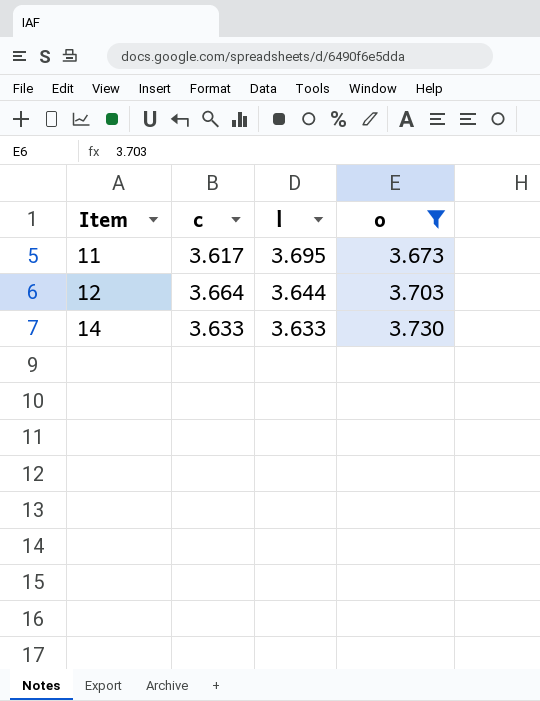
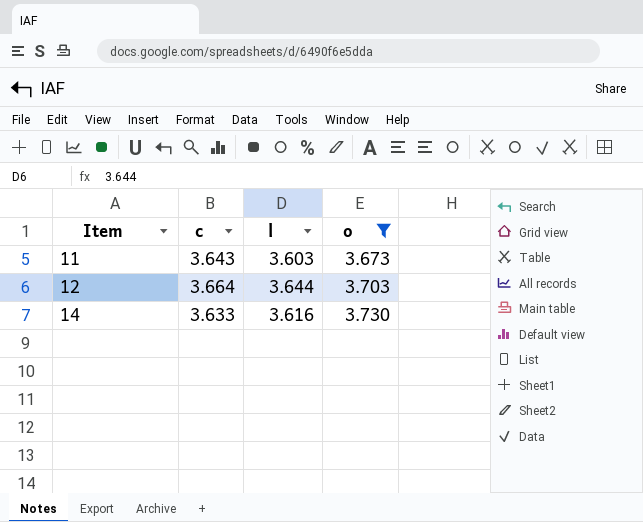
11 | c: 3.617 -> 3.643
11 | l: 3.695 -> 3.603
14 | l: 3.633 -> 3.616

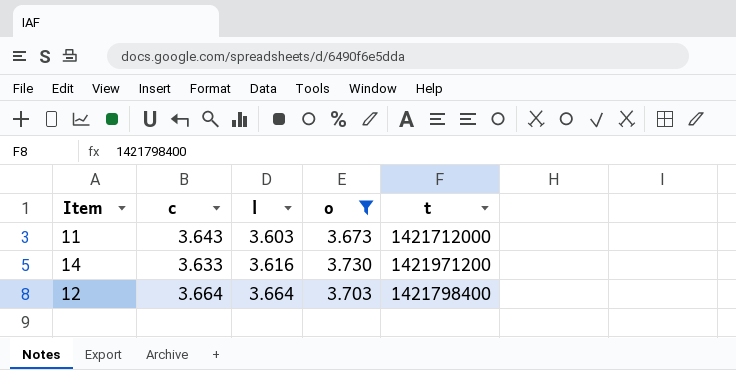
row order: Item ascending -> l ascending
column t | position: none -> 5
12 | l: 3.644 -> 3.664

